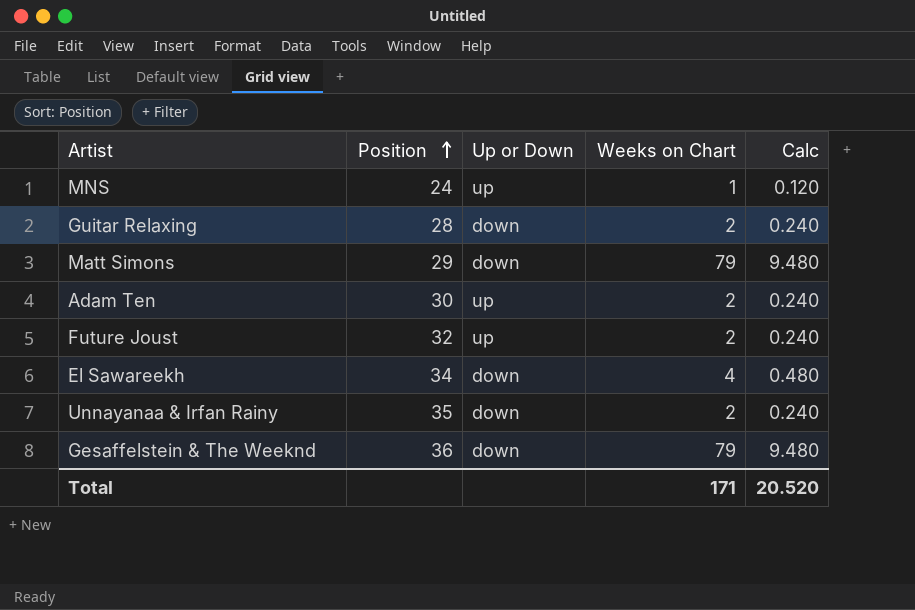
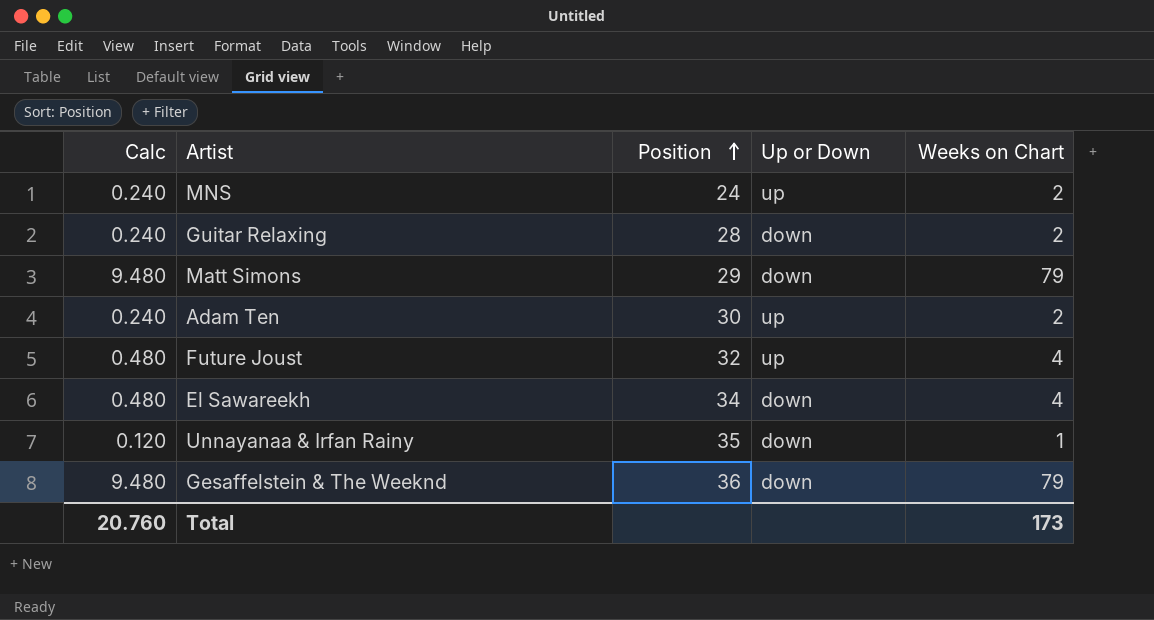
column Calc | position: 5 -> 1
MNS | Calc: 0.120 -> 0.240
MNS | Weeks on Chart: 1 -> 2
Future Joust | Calc: 0.240 -> 0.480
Future Joust | Weeks on Chart: 2 -> 4
Unnayanaa & Irfan Rainy | Calc: 0.240 -> 0.120
Unnayanaa & Irfan Rainy | Weeks on Chart: 2 -> 1
Total | Calc: 20.520 -> 20.760
Total | Weeks on Chart: 171 -> 173

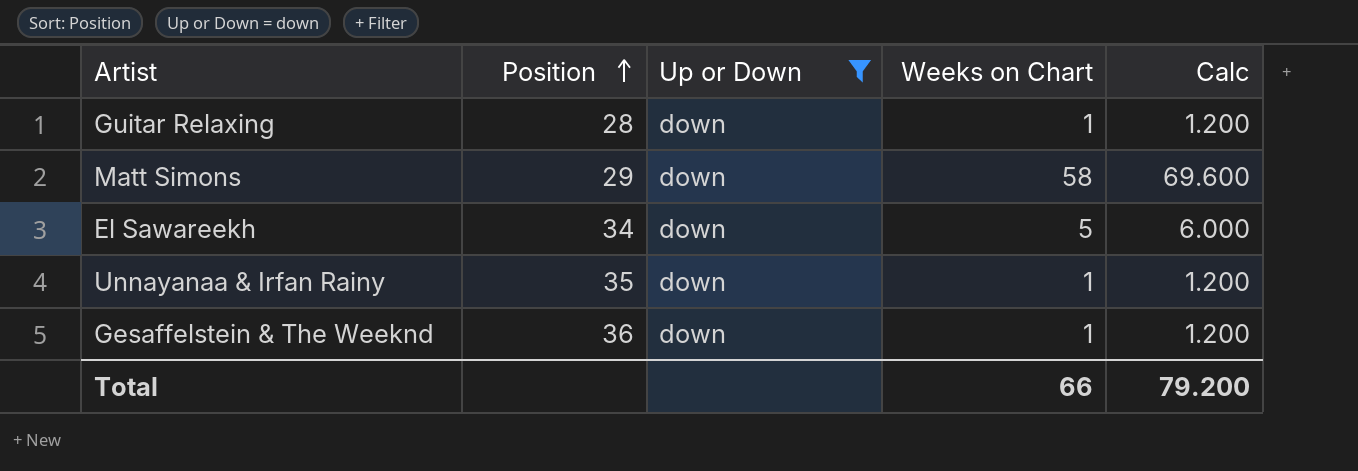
filter: none -> Up or Down = down
column Calc | formula: [Weeks on Chart] * 0.12 -> [Weeks on Chart] * 1.2
column Calc | position: 1 -> 5
Guitar Relaxing | Weeks on Chart: 2 -> 1
Matt Simons | Weeks on Chart: 79 -> 58
El Sawareekh | Weeks on Chart: 4 -> 5
Gesaffelstein & The Weeknd | Weeks on Chart: 79 -> 1
Total | Weeks on Chart: 173 -> 66
Total | Calc: 20.760 -> 79.200

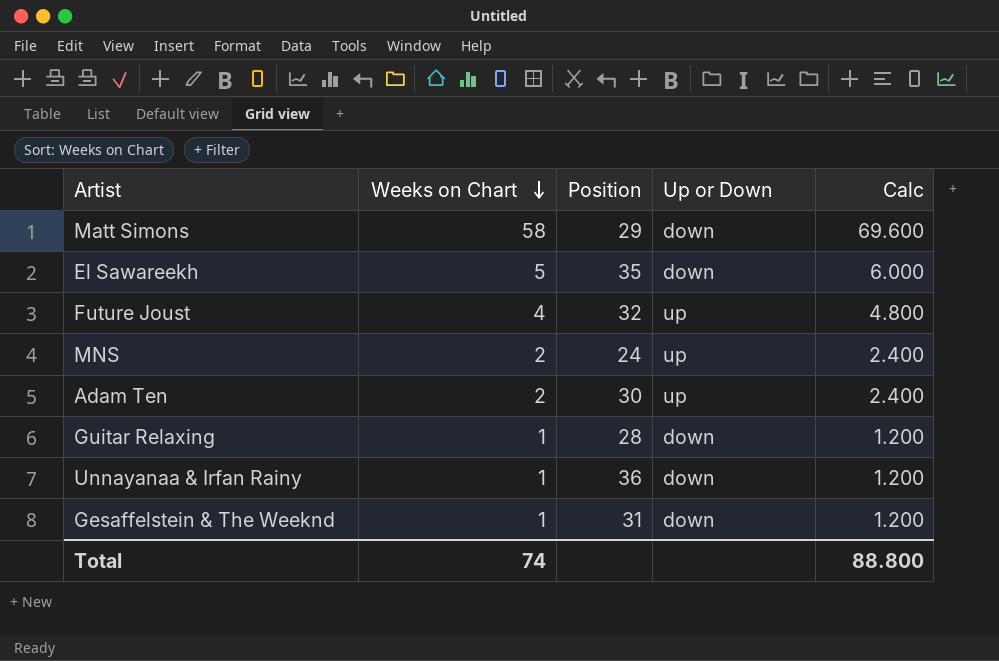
filter: Up or Down = down -> none
row order: Position ascending -> Weeks on Chart descending
column Weeks on Chart | position: 4 -> 2
El Sawareekh | Position: 34 -> 35
Unnayanaa & Irfan Rainy | Position: 35 -> 36
Gesaffelstein & The Weeknd | Position: 36 -> 31
Total | Weeks on Chart: 66 -> 74
Total | Calc: 79.200 -> 88.800

